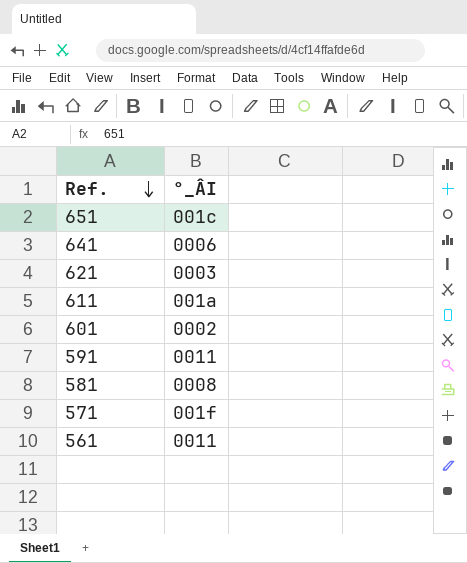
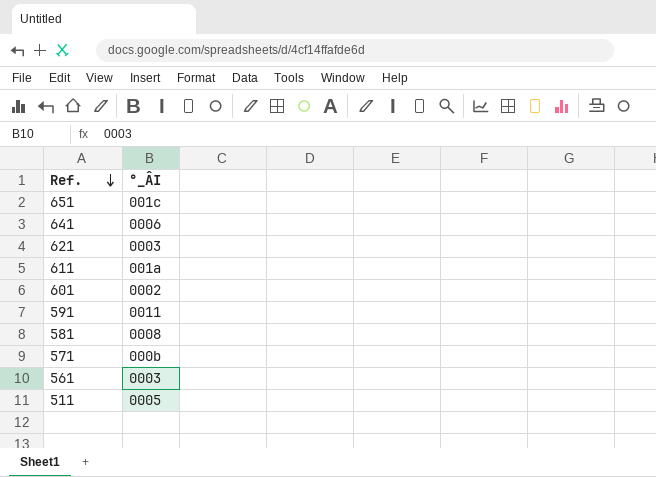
571 | °_ÂI: 001f -> 000b
561 | °_ÂI: 0011 -> 0003
row 511: none -> 0005

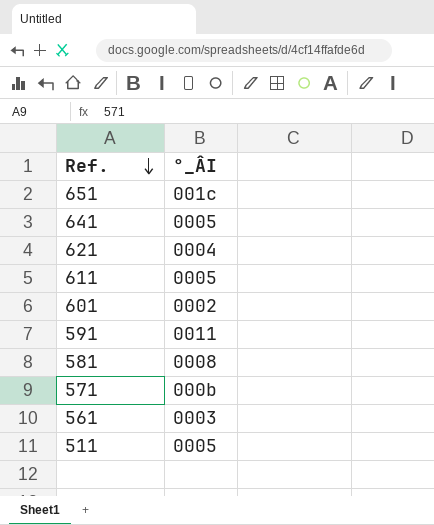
641 | °_ÂI: 0006 -> 0005
621 | °_ÂI: 0003 -> 0004
611 | °_ÂI: 001a -> 0005

